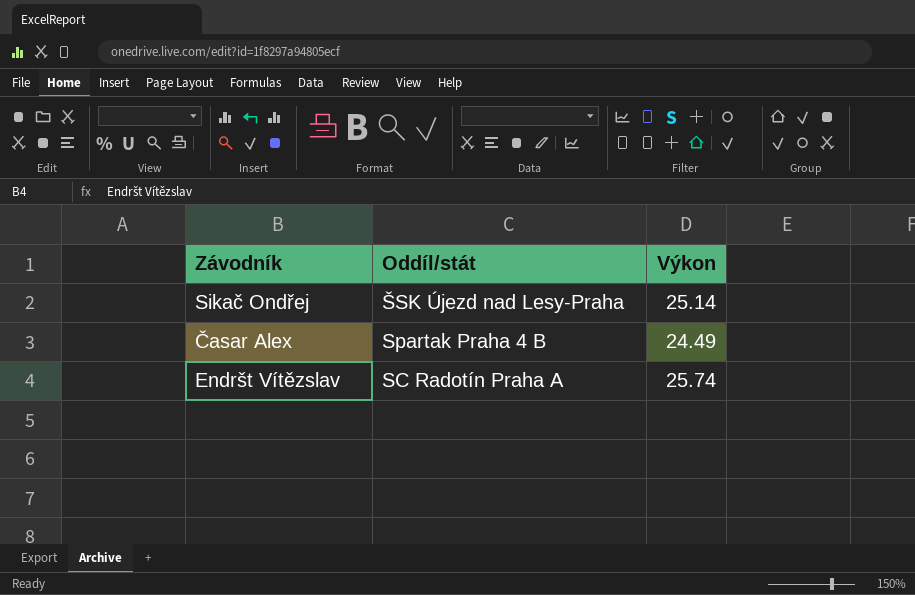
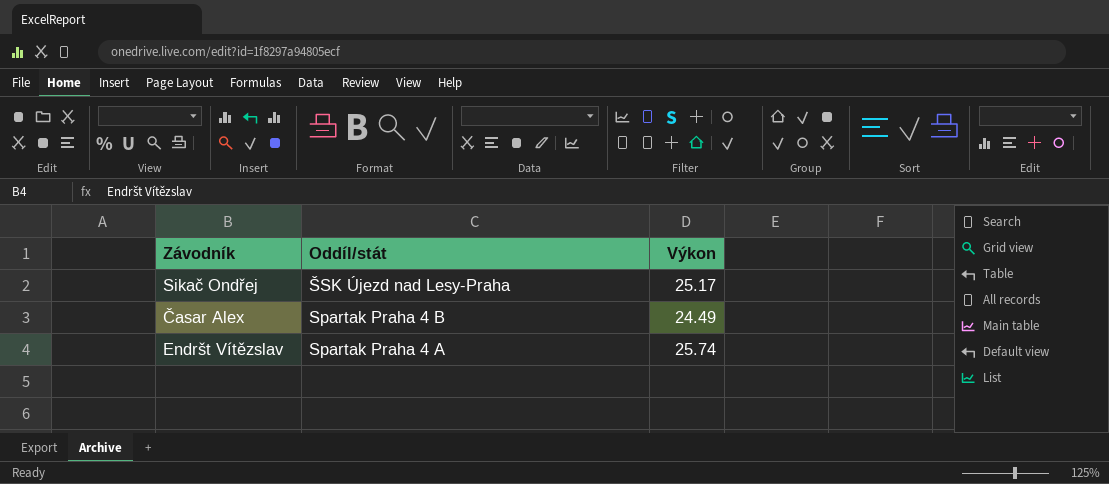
Sikač Ondřej | Výkon: 25.14 -> 25.17
Endršt Vítězslav | Oddíl/stát: SC Radotín Praha A -> Spartak Praha 4 A

